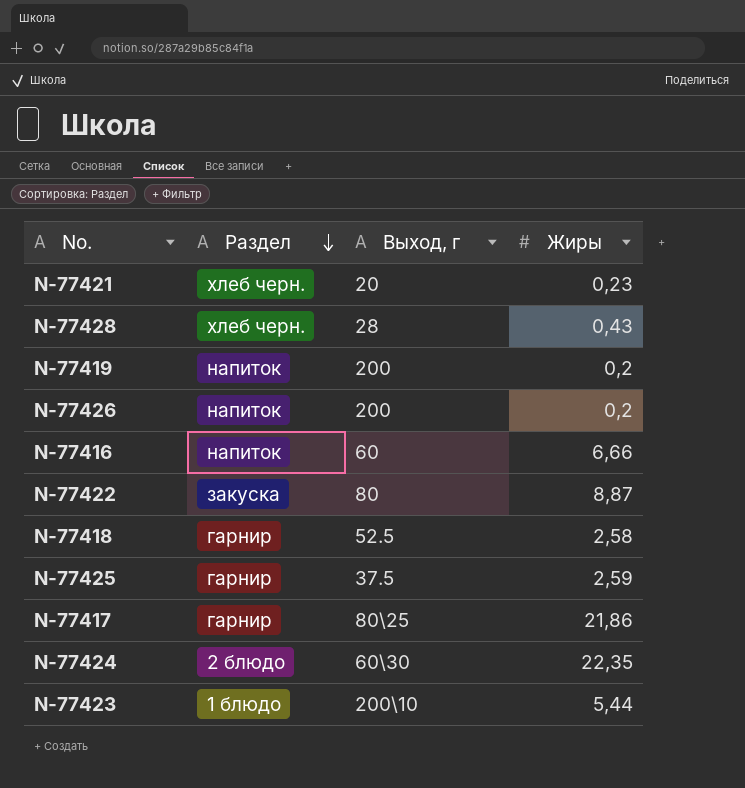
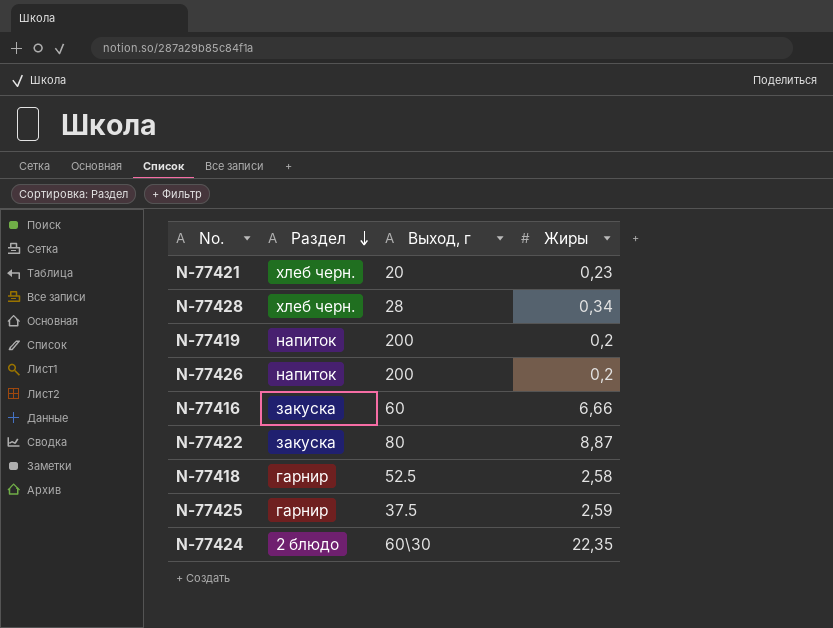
row N-77417: гарнир | 80\25 | 21,86 -> none
row N-77423: 1 блюдо | 200\10 | 5,44 -> none
N-77428 | Жиры: 0,43 -> 0,34
N-77416 | Раздел: напиток -> закуска

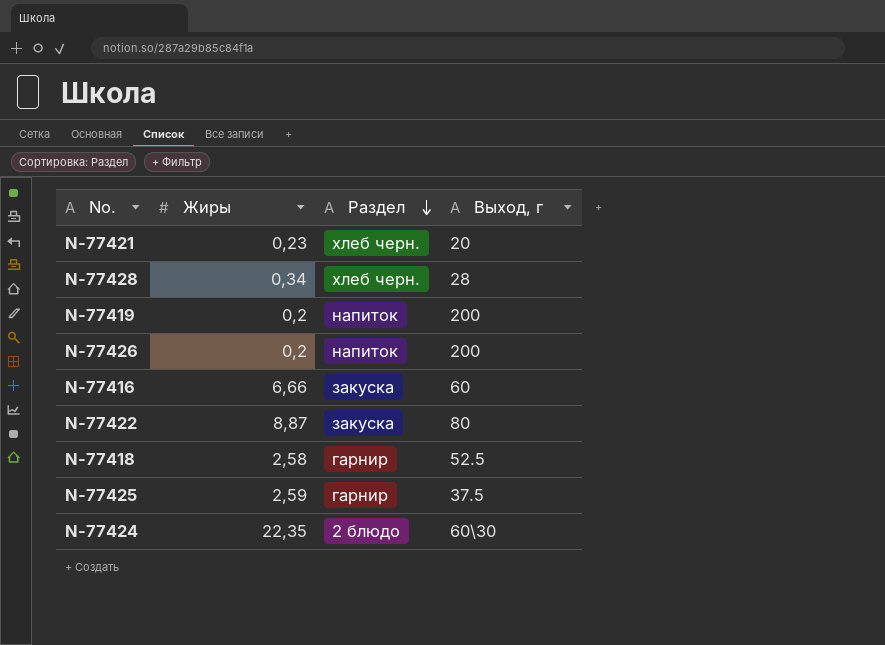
column Жиры | position: 4 -> 2

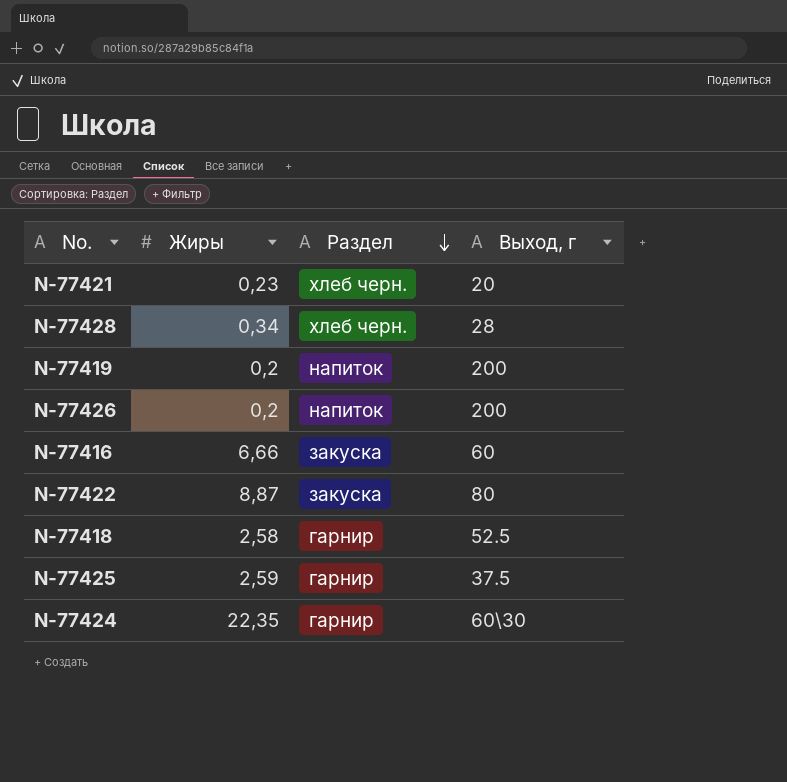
N-77424 | Раздел: 2 блюдо -> гарнир

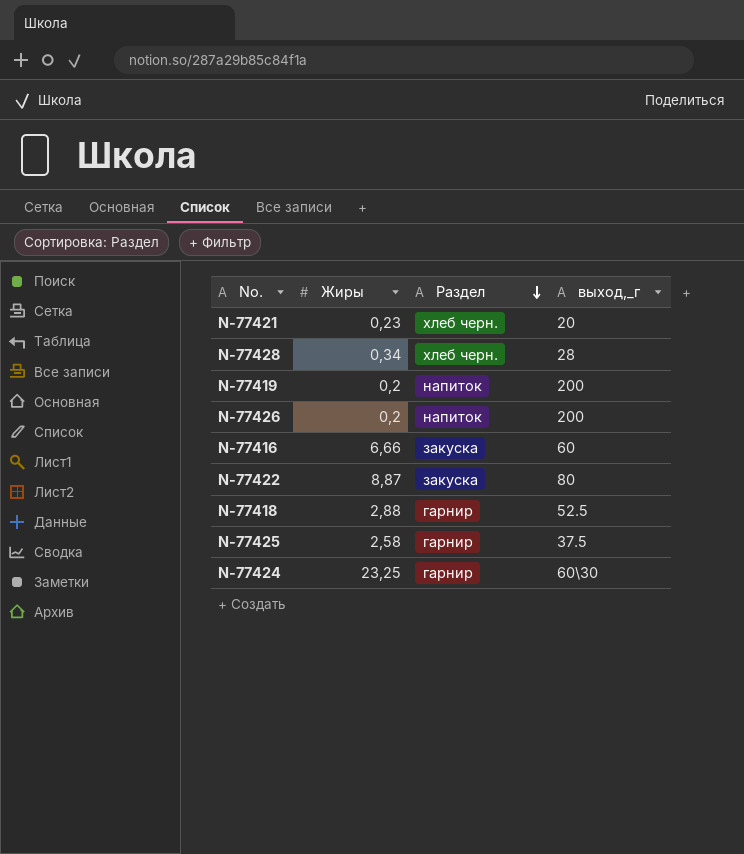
column name: Выход, г -> выход,_г
N-77418 | Жиры: 2,58 -> 2,88
N-77425 | Жиры: 2,59 -> 2,58
N-77424 | Жиры: 22,35 -> 23,25

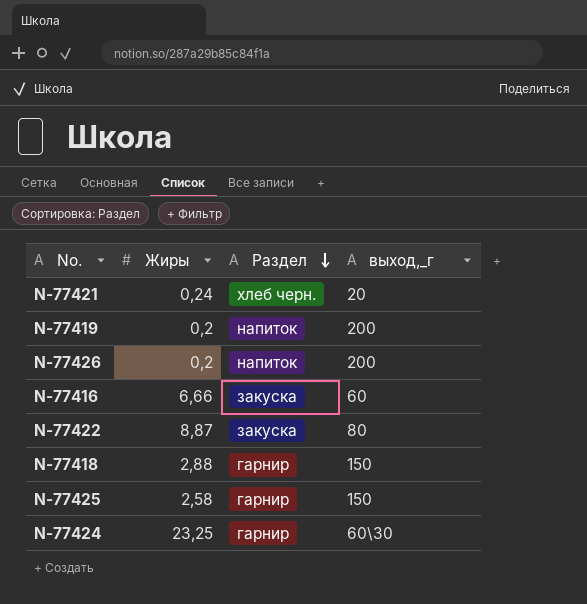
row N-77428: 0,34 | хлеб черн. | 28 -> none
N-77421 | Жиры: 0,23 -> 0,24
N-77418 | выход,_г: 52.5 -> 150
N-77425 | выход,_г: 37.5 -> 150

